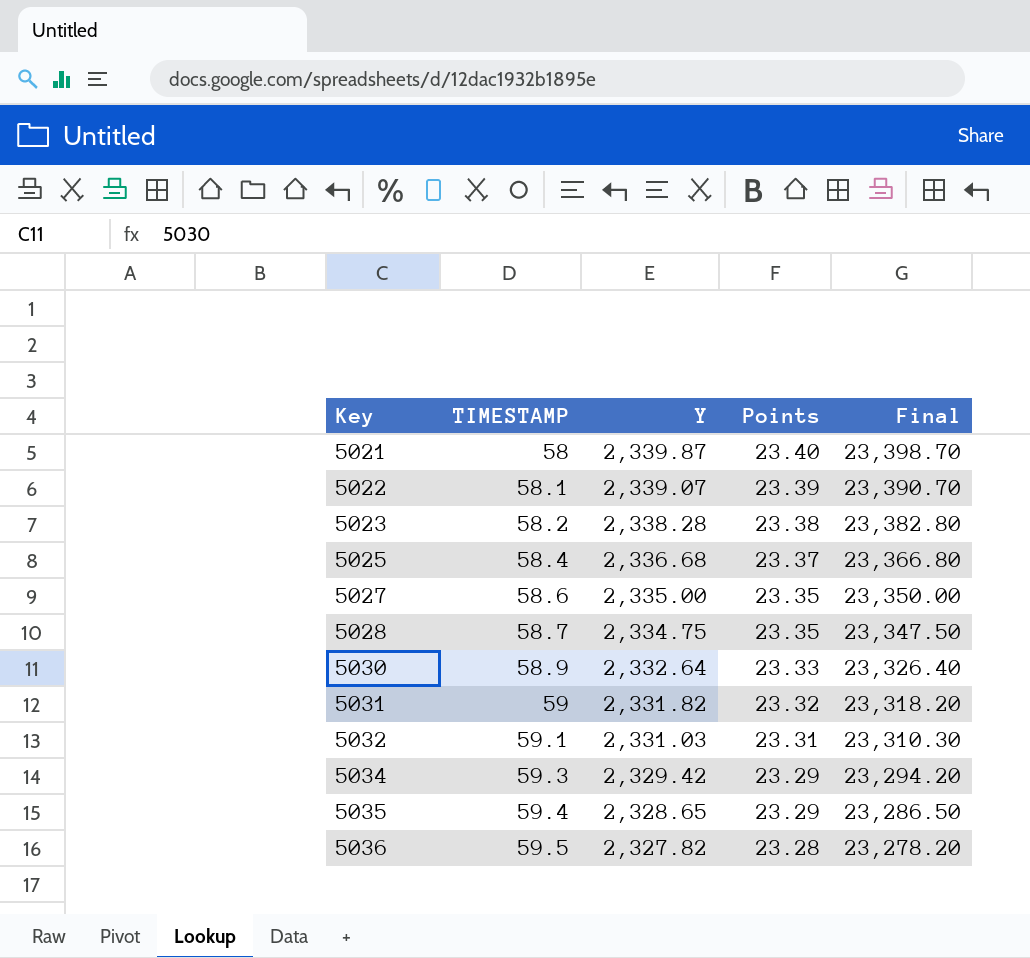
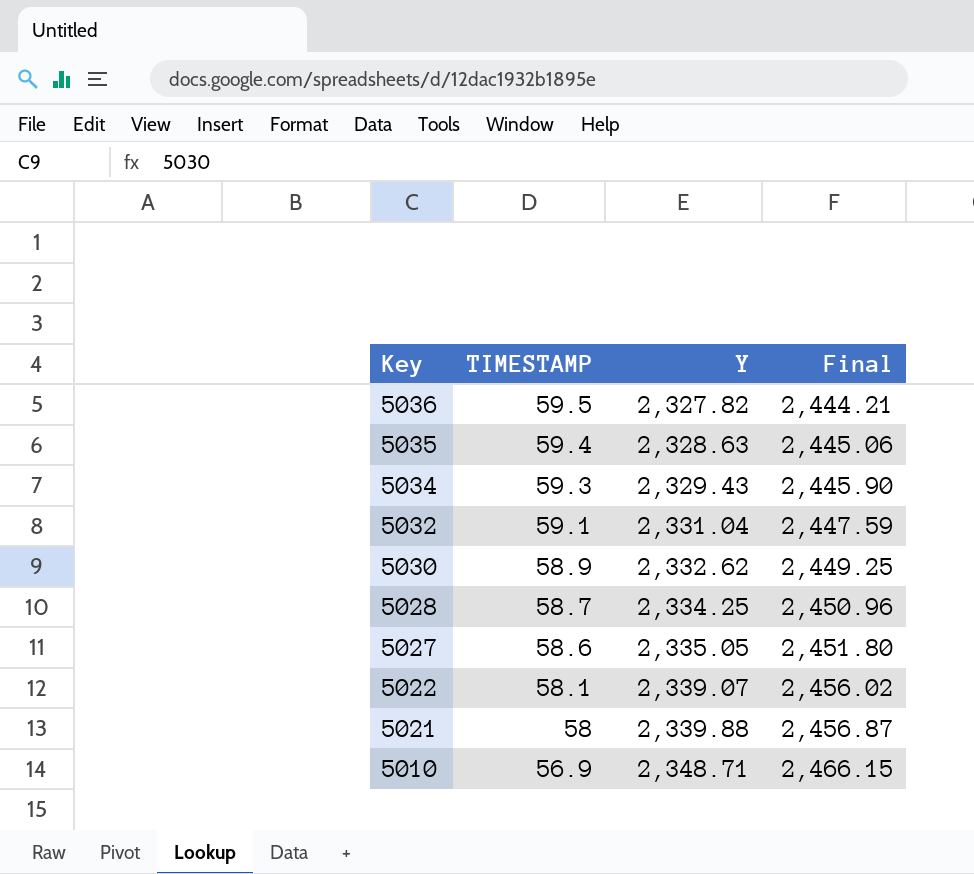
row order: Key ascending -> Key descending
column Points | formula: [Y] * 0.01 -> none
column Final | formula: [Y] * 10 -> [Y] * 1.05
row 5023: 58.2 | 2,338.28 | 23.38 | 23,382.80 -> none
row 5025: 58.4 | 2,336.68 | 23.37 | 23,366.80 -> none
row 5031: 59 | 2,331.82 | 23.32 | 23,318.20 -> none
5035 | Y: 2,328.65 -> 2,328.63
5034 | Y: 2,329.42 -> 2,329.43
5032 | Y: 2,331.03 -> 2,331.04
5030 | Y: 2,332.64 -> 2,332.62
5028 | Y: 2,334.75 -> 2,334.25
5027 | Y: 2,335.00 -> 2,335.05
5021 | Y: 2,339.87 -> 2,339.88
row 5010: none -> 56.9 | 2,348.71 | 2,466.15

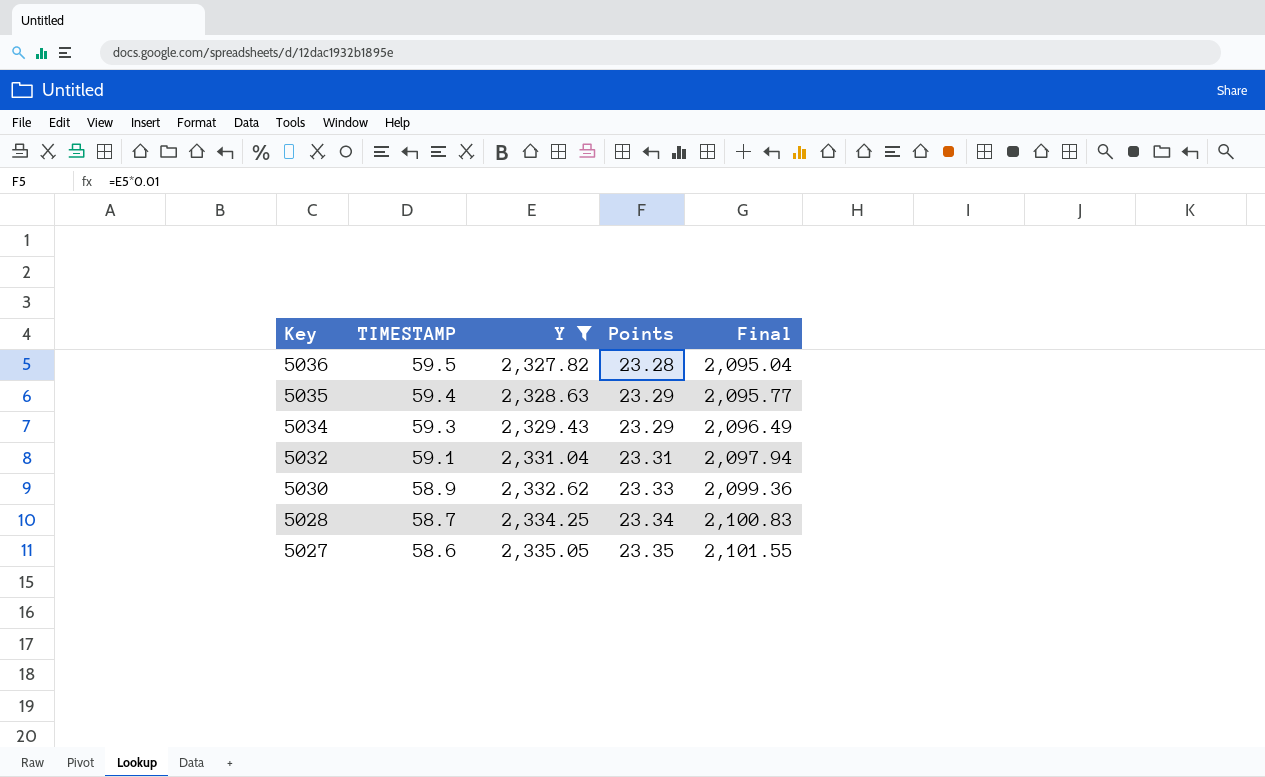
filter: none -> Y <= 2,335.05
column Points | formula: none -> [Y] * 0.01
column Final | formula: [Y] * 1.05 -> [Y] * 0.9

